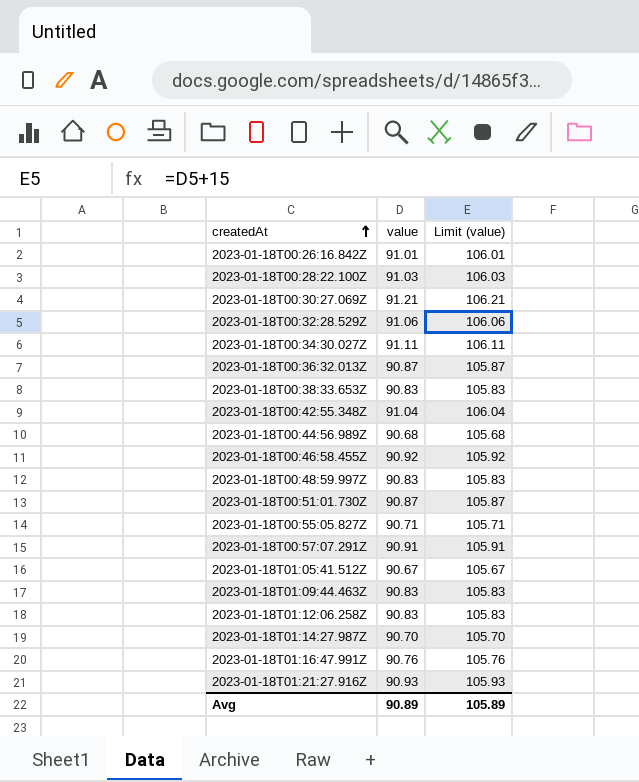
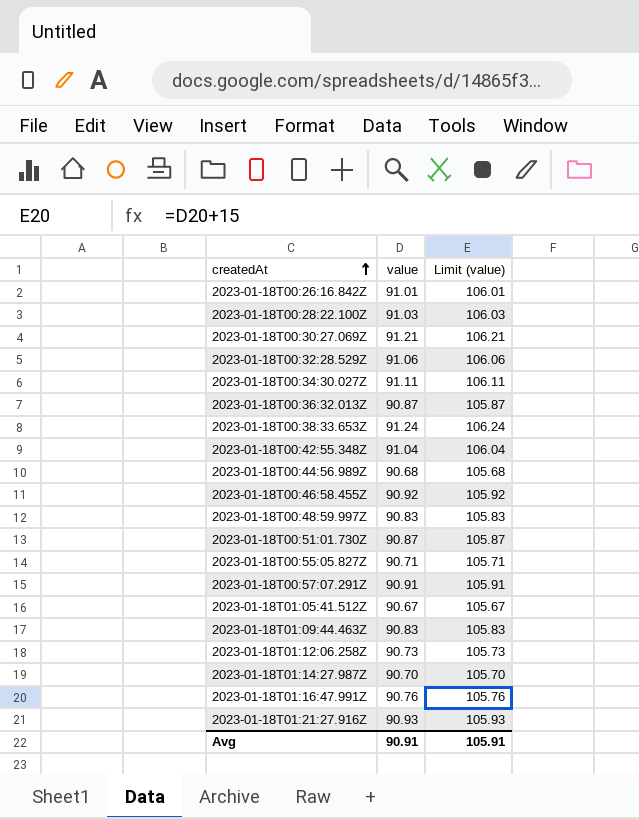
2023-01-18T00:38:33.653Z | value: 90.83 -> 91.24
2023-01-18T00:38:33.653Z | Limit (value): 105.83 -> 106.24
2023-01-18T01:12:06.258Z | value: 90.83 -> 90.73
2023-01-18T01:12:06.258Z | Limit (value): 105.83 -> 105.73
Avg | value: 90.89 -> 90.91
Avg | Limit (value): 105.89 -> 105.91

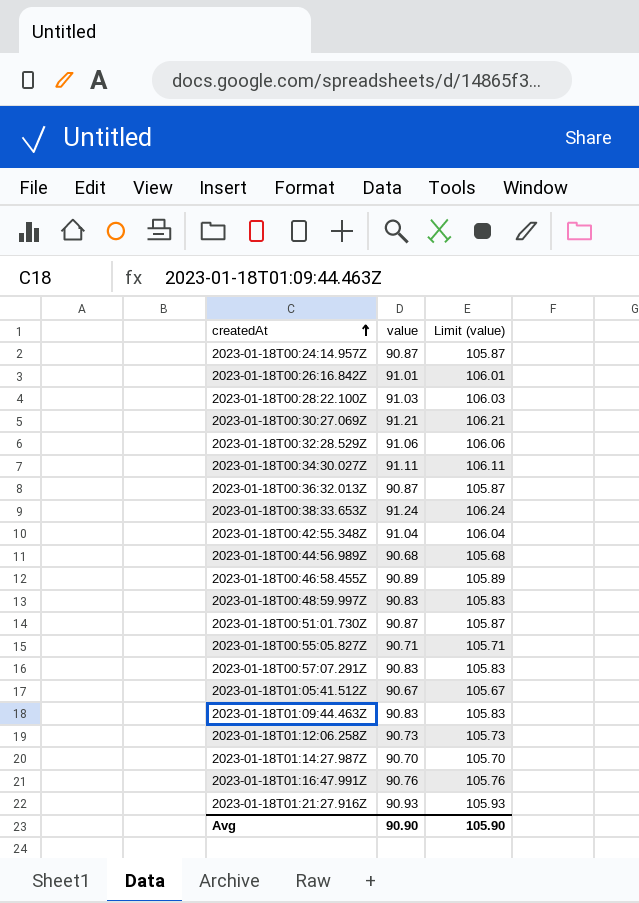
row 2023-01-18T00:24:14.957Z: none -> 90.87 | 105.87
2023-01-18T00:46:58.455Z | value: 90.92 -> 90.89
2023-01-18T00:46:58.455Z | Limit (value): 105.92 -> 105.89
2023-01-18T00:57:07.291Z | value: 90.91 -> 90.83
2023-01-18T00:57:07.291Z | Limit (value): 105.91 -> 105.83
Avg | value: 90.91 -> 90.90
Avg | Limit (value): 105.91 -> 105.90

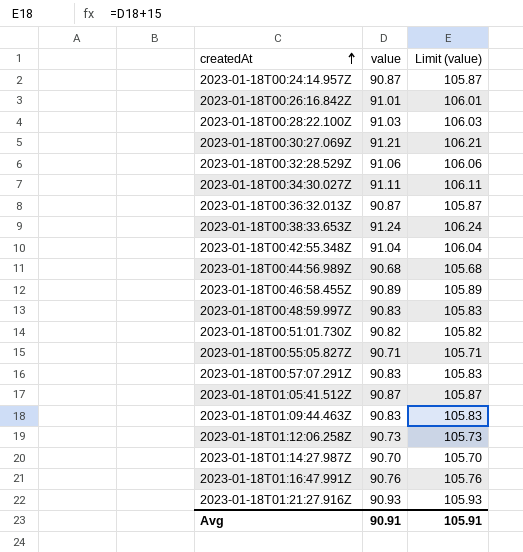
2023-01-18T00:51:01.730Z | value: 90.87 -> 90.82
2023-01-18T00:51:01.730Z | Limit (value): 105.87 -> 105.82
2023-01-18T01:05:41.512Z | value: 90.67 -> 90.87
2023-01-18T01:05:41.512Z | Limit (value): 105.67 -> 105.87
Avg | value: 90.90 -> 90.91
Avg | Limit (value): 105.90 -> 105.91

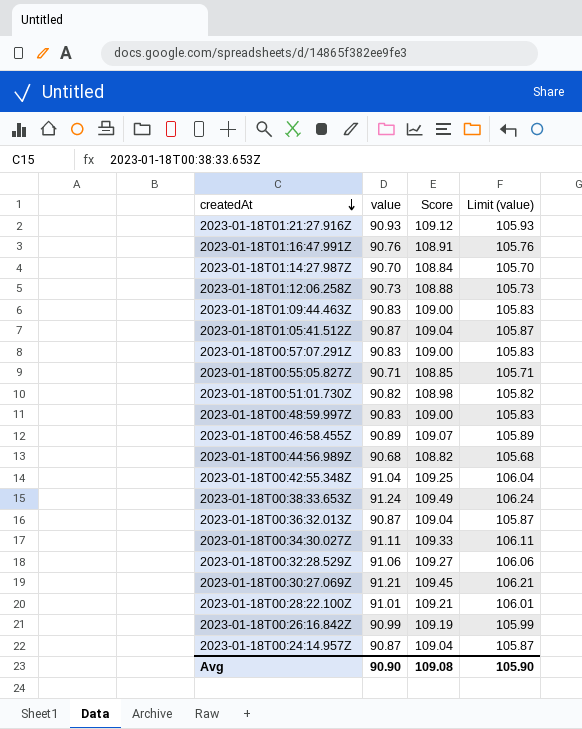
row order: createdAt ascending -> createdAt descending
column Score | formula: none -> [value] * 1.2
2023-01-18T00:28:22.100Z | value: 91.03 -> 91.01
2023-01-18T00:28:22.100Z | Limit (value): 106.03 -> 106.01
2023-01-18T00:26:16.842Z | value: 91.01 -> 90.99
2023-01-18T00:26:16.842Z | Limit (value): 106.01 -> 105.99
Avg | value: 90.91 -> 90.90
Avg | Limit (value): 105.91 -> 105.90

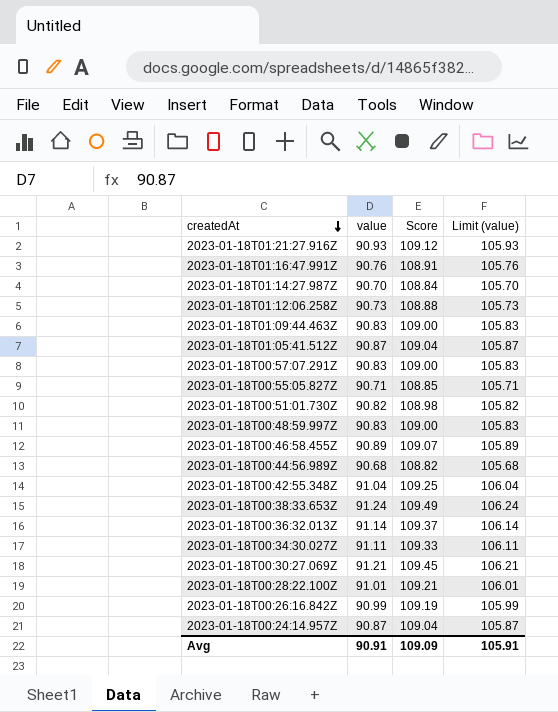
row 2023-01-18T00:32:28.529Z: 91.06 | 109.27 | 106.06 -> none
2023-01-18T00:36:32.013Z | value: 90.87 -> 91.14
2023-01-18T00:36:32.013Z | Score: 109.04 -> 109.37
2023-01-18T00:36:32.013Z | Limit (value): 105.87 -> 106.14
Avg | value: 90.90 -> 90.91
Avg | Score: 109.08 -> 109.09
Avg | Limit (value): 105.90 -> 105.91

